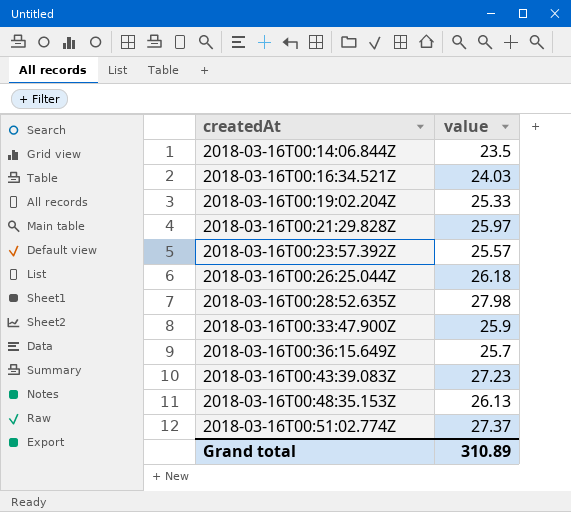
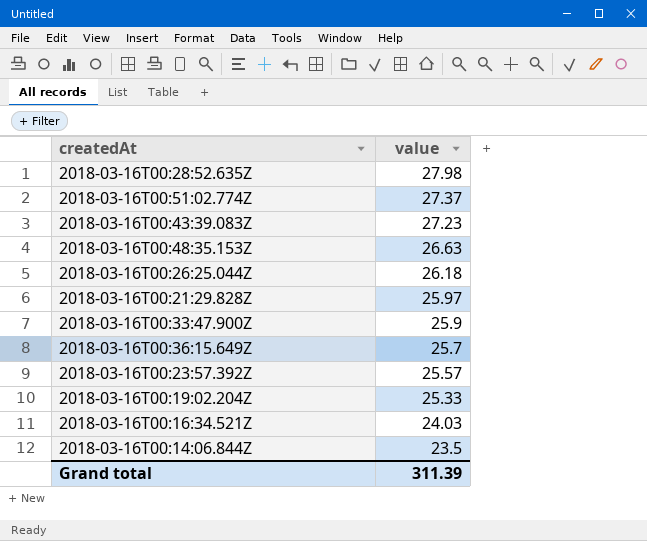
row order: createdAt ascending -> value descending
2018-03-16T00:48:35.153Z | value: 26.13 -> 26.63
Grand total | value: 310.89 -> 311.39

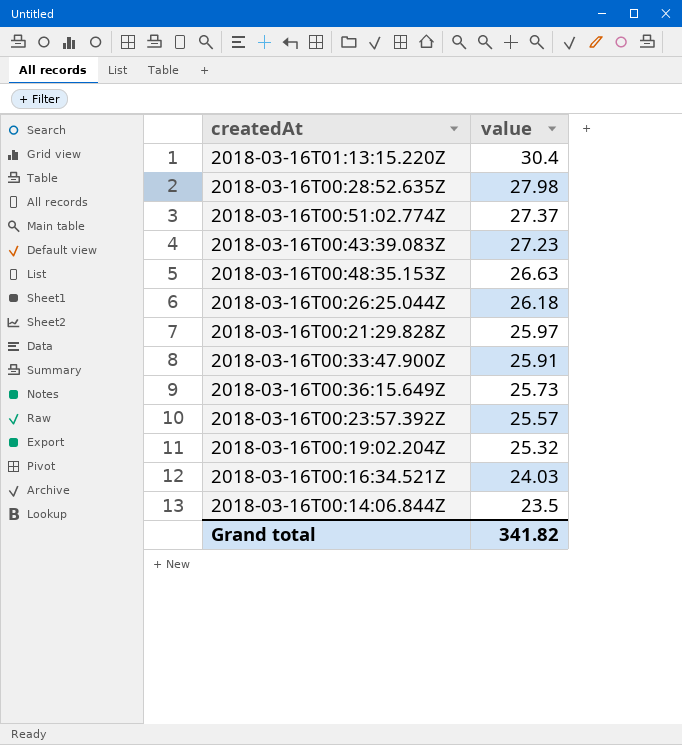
row 2018-03-16T01:13:15.220Z: none -> 30.4
2018-03-16T00:33:47.900Z | value: 25.9 -> 25.91
2018-03-16T00:36:15.649Z | value: 25.7 -> 25.73
2018-03-16T00:19:02.204Z | value: 25.33 -> 25.32
Grand total | value: 311.39 -> 341.82

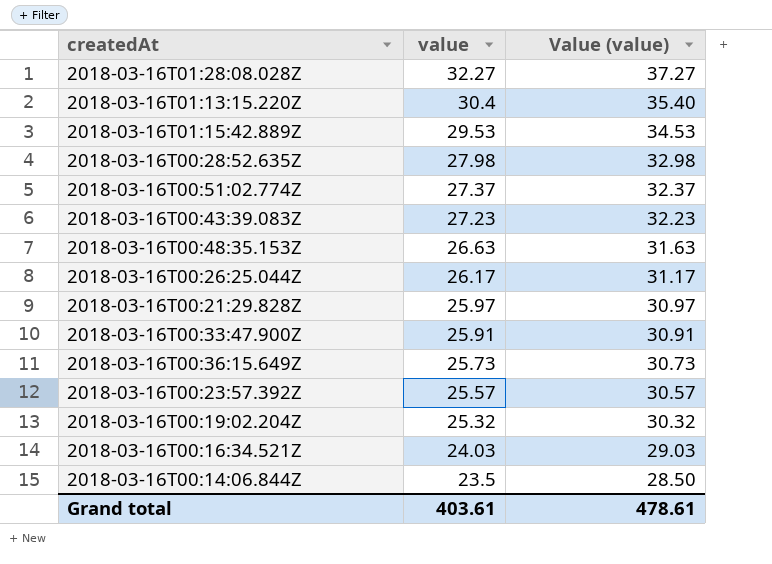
column Value (value) | formula: none -> [value] + 5
row 2018-03-16T01:28:08.028Z: none -> 32.27 | 37.27
row 2018-03-16T01:15:42.889Z: none -> 29.53 | 34.53
2018-03-16T00:26:25.044Z | value: 26.18 -> 26.17
Grand total | value: 341.82 -> 403.61

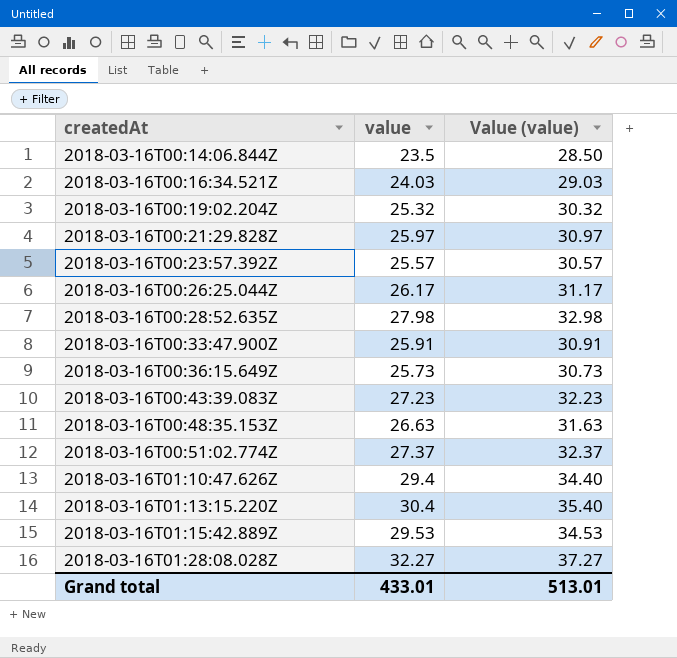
row order: value descending -> createdAt ascending
row 2018-03-16T01:10:47.626Z: none -> 29.4 | 34.40
Grand total | value: 403.61 -> 433.01
Grand total | Value (value): 478.61 -> 513.01

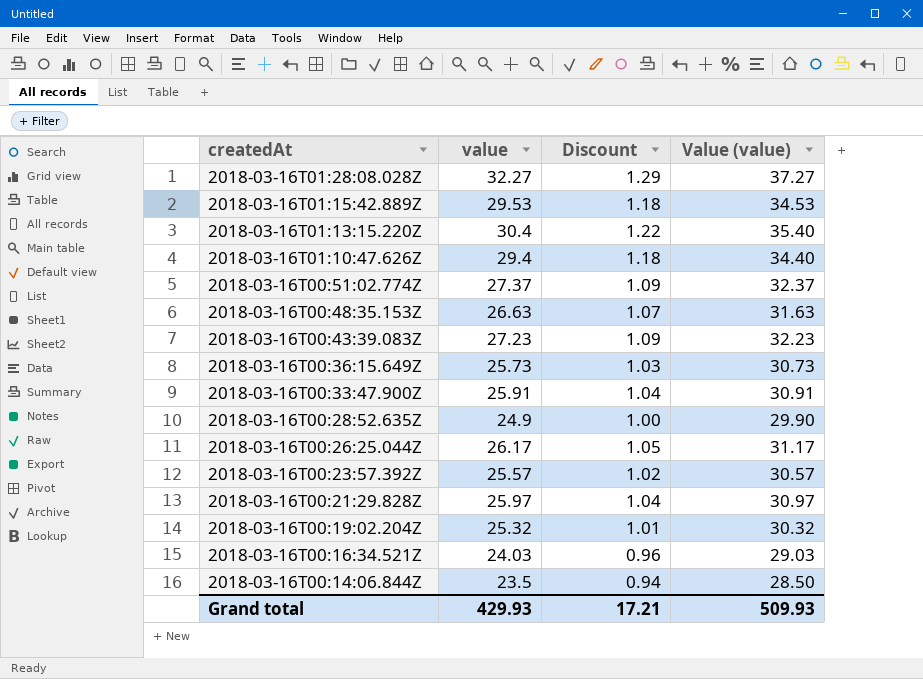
row order: createdAt ascending -> createdAt descending
column Discount | formula: none -> [value] * 0.04
2018-03-16T00:28:52.635Z | value: 27.98 -> 24.9
2018-03-16T00:28:52.635Z | Value (value): 32.98 -> 29.90
Grand total | value: 433.01 -> 429.93
Grand total | Value (value): 513.01 -> 509.93

